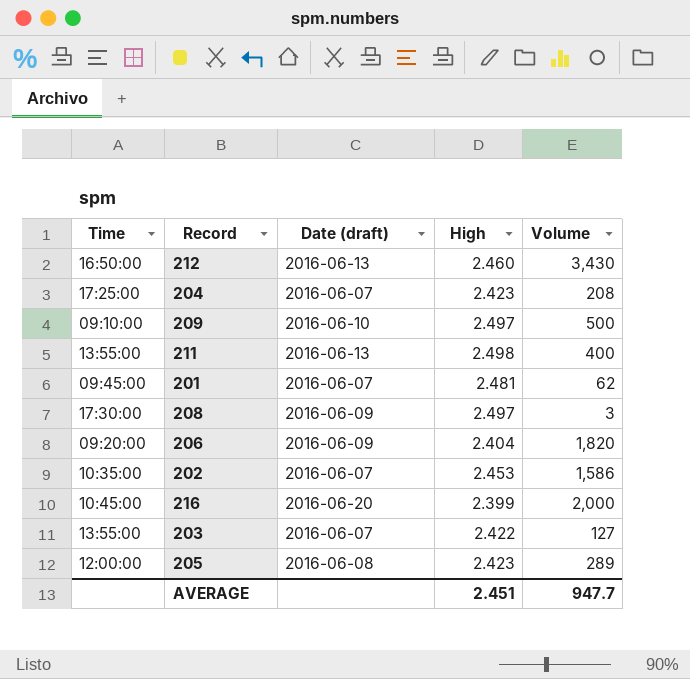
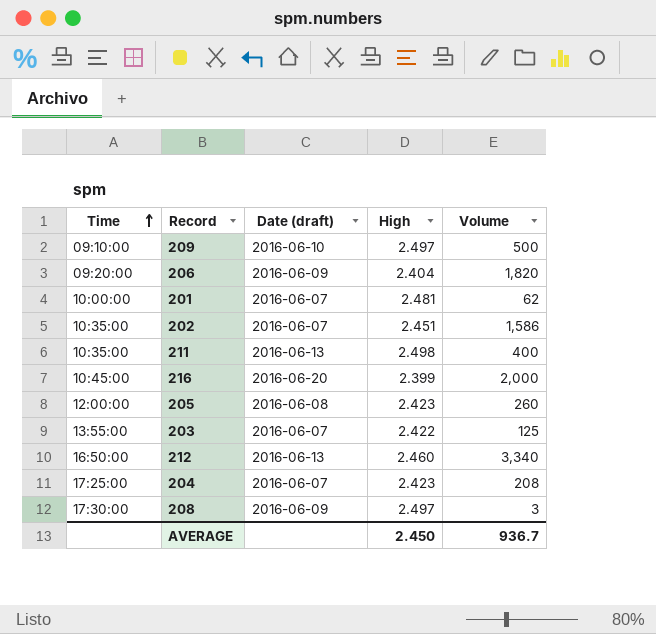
row order: none -> Time ascending
201 | Time: 09:45:00 -> 10:00:00
202 | High: 2.453 -> 2.451
211 | Time: 13:55:00 -> 10:35:00
205 | Volume: 289 -> 260
203 | Volume: 127 -> 125
212 | Volume: 3,430 -> 3,340
AVERAGE | High: 2.451 -> 2.450
AVERAGE | Volume: 947.7 -> 936.7

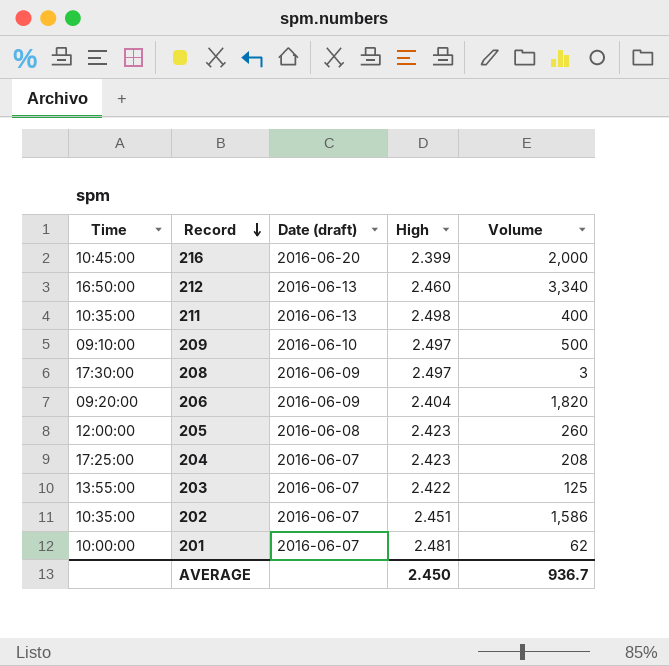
row order: Time ascending -> Record descending

